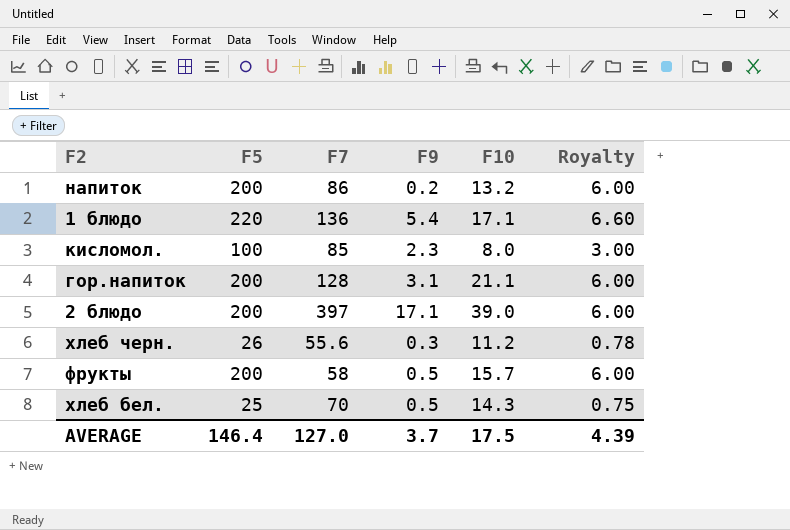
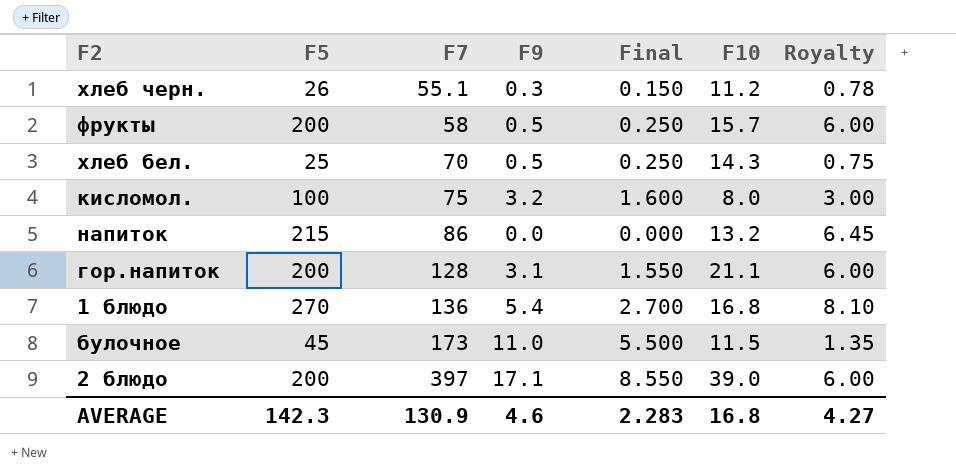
row order: none -> F7 ascending
column Final | formula: none -> [F9] * 0.5
хлеб черн. | F7: 55.6 -> 55.1
кисломол. | F7: 85 -> 75
кисломол. | F9: 2.3 -> 3.2
напиток | F5: 200 -> 215
напиток | F9: 0.2 -> 0.0
напиток | Royalty: 6.00 -> 6.45
1 блюдо | F5: 220 -> 270
1 блюдо | F10: 17.1 -> 16.8
1 блюдо | Royalty: 6.60 -> 8.10
row булочное: none -> 45 | 173 | 11.0 | 5.500 | 11.5 | 1.35
AVERAGE | F5: 146.4 -> 142.3
AVERAGE | F7: 127.0 -> 130.9
AVERAGE | F9: 3.7 -> 4.6
AVERAGE | F10: 17.5 -> 16.8
AVERAGE | Royalty: 4.39 -> 4.27

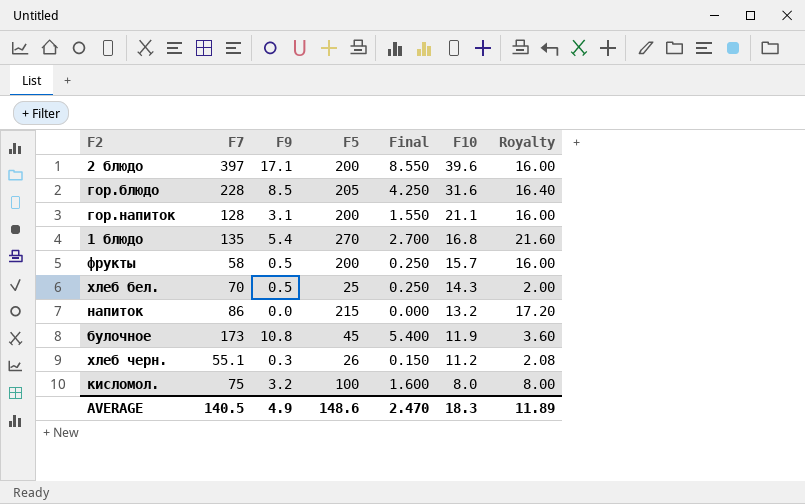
row order: F7 ascending -> F10 descending
column F5 | position: 2 -> 4
column Royalty | formula: [F5] * 0.03 -> [F5] * 0.08
2 блюдо | F10: 39.0 -> 39.6
row гор.блюдо: none -> 228 | 8.5 | 205 | 4.250 | 31.6 | 16.40
1 блюдо | F7: 136 -> 135
булочное | F9: 11.0 -> 10.8
булочное | Final: 5.500 -> 5.400
булочное | F10: 11.5 -> 11.9
AVERAGE | F7: 130.9 -> 140.5
AVERAGE | F9: 4.6 -> 4.9
AVERAGE | F5: 142.3 -> 148.6
AVERAGE | Final: 2.283 -> 2.470
AVERAGE | F10: 16.8 -> 18.3
AVERAGE | Royalty: 4.27 -> 11.89

